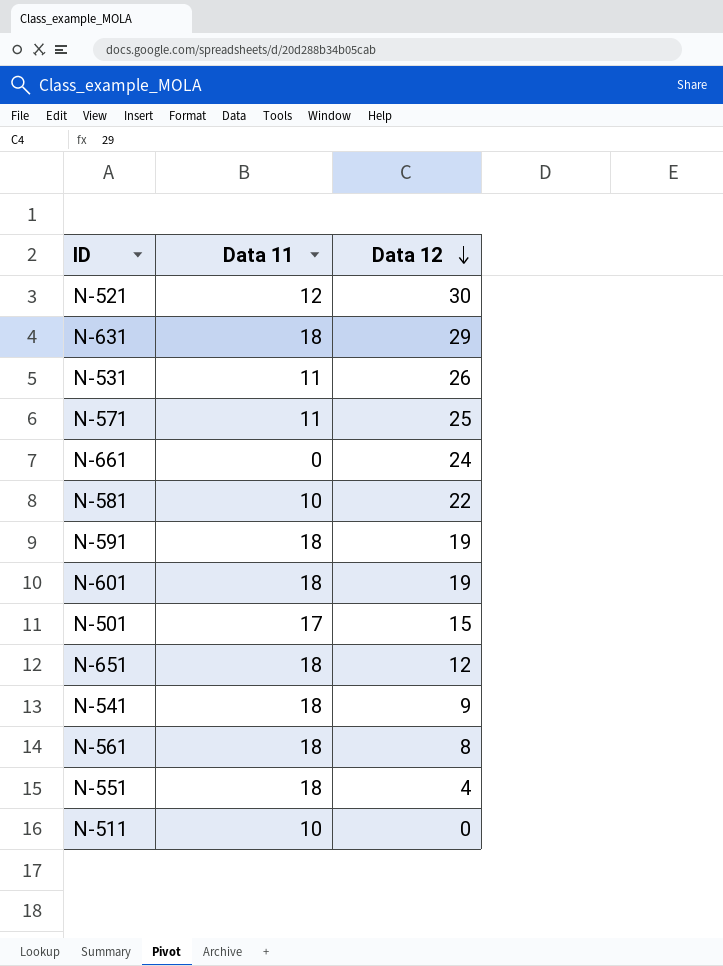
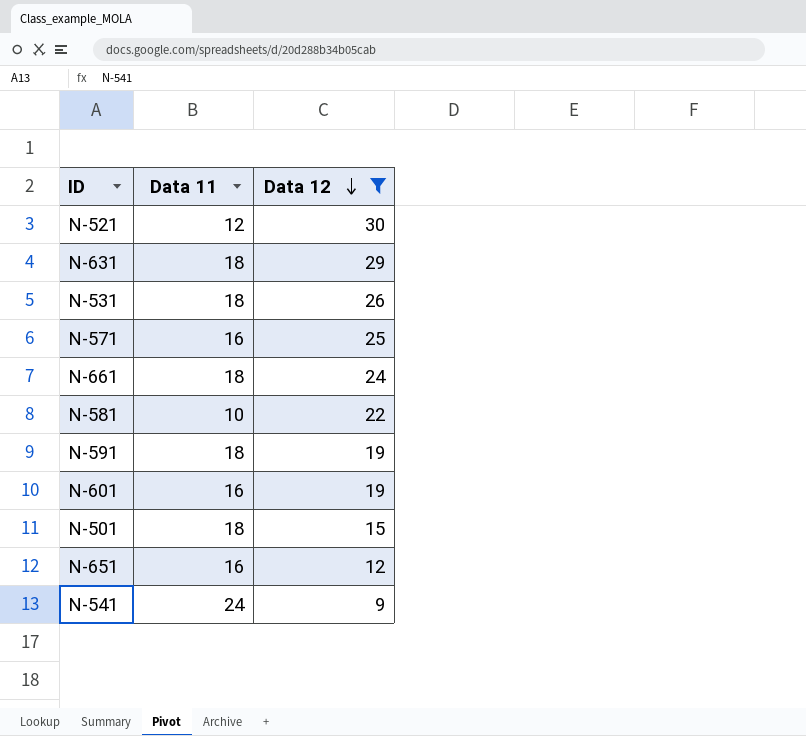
filter: none -> Data 12 >= 9
N-531 | Data 11: 11 -> 18
N-571 | Data 11: 11 -> 16
N-661 | Data 11: 0 -> 18
N-601 | Data 11: 18 -> 16
N-501 | Data 11: 17 -> 18
N-651 | Data 11: 18 -> 16
N-541 | Data 11: 18 -> 24

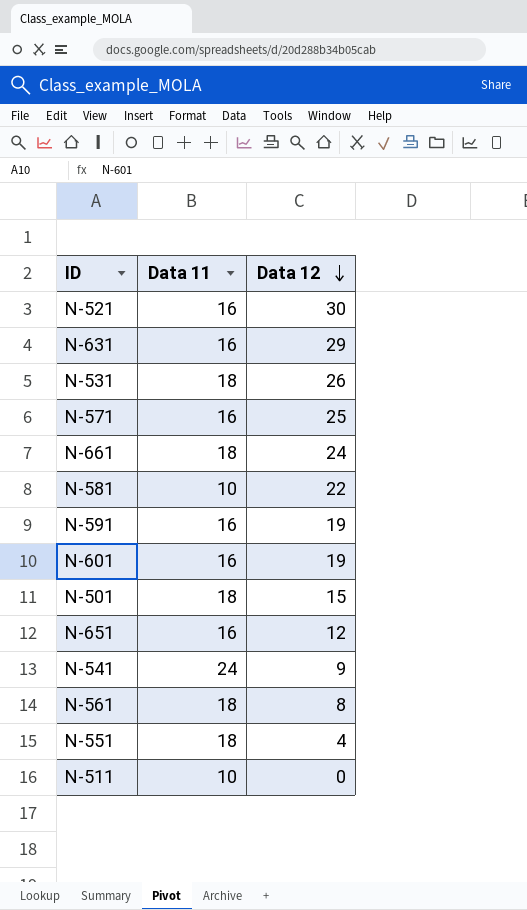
filter: Data 12 >= 9 -> none
N-521 | Data 11: 12 -> 16
N-631 | Data 11: 18 -> 16
N-591 | Data 11: 18 -> 16

